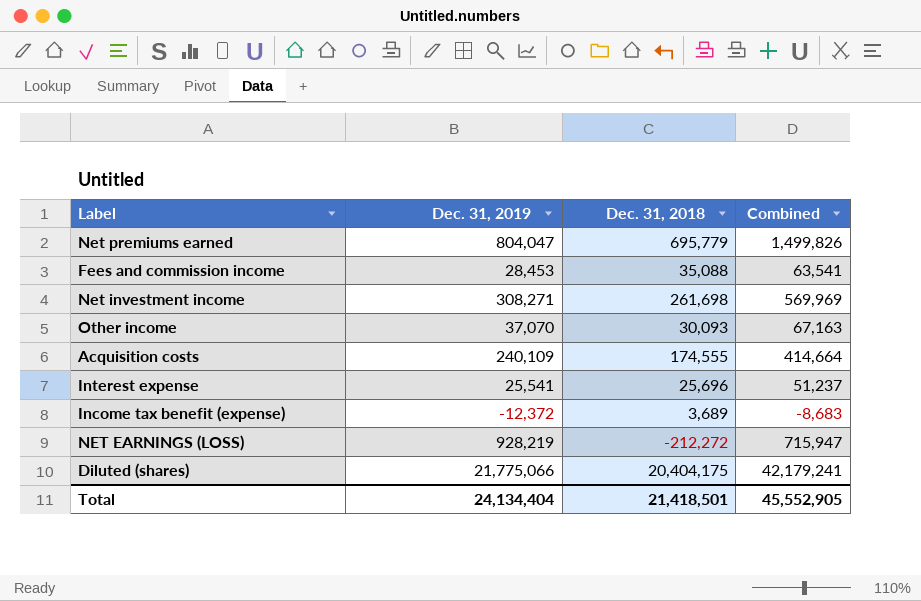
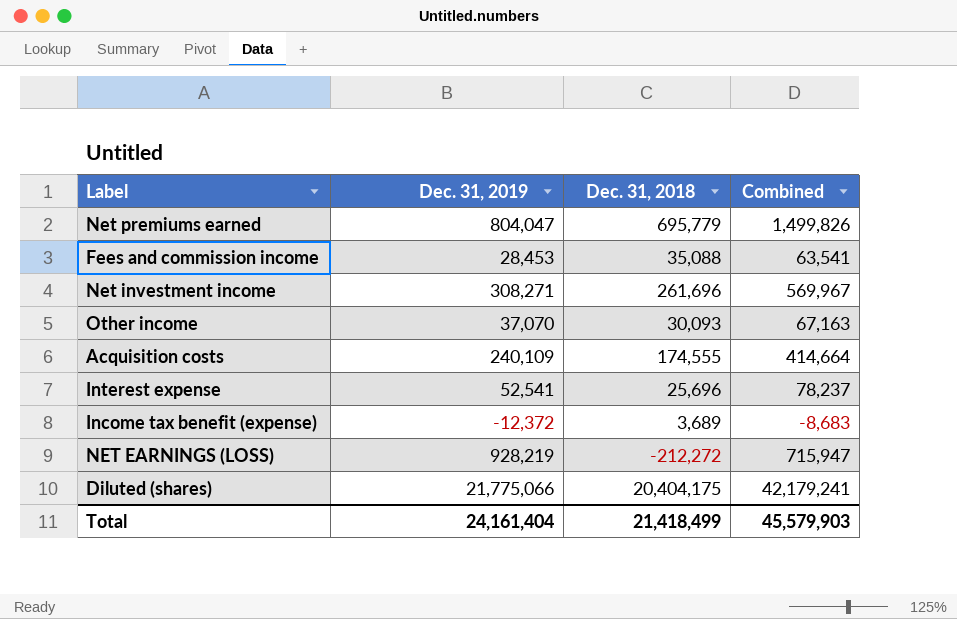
Net investment income | Dec. 31, 2018: 261,698 -> 261,696
Net investment income | Combined: 569,969 -> 569,967
Interest expense | Dec. 31, 2019: 25,541 -> 52,541
Interest expense | Combined: 51,237 -> 78,237
Total | Dec. 31, 2019: 24,134,404 -> 24,161,404
Total | Dec. 31, 2018: 21,418,501 -> 21,418,499
Total | Combined: 45,552,905 -> 45,579,903

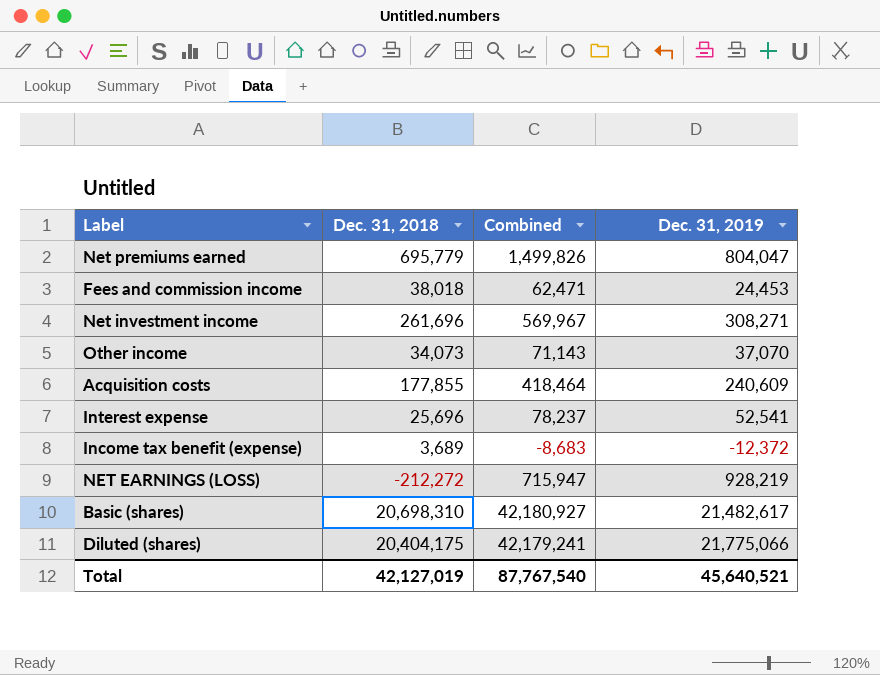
column Dec. 31, 2019 | position: 2 -> 4
Fees and commission income | Dec. 31, 2018: 35,088 -> 38,018
Fees and commission income | Combined: 63,541 -> 62,471
Fees and commission income | Dec. 31, 2019: 28,453 -> 24,453
Other income | Dec. 31, 2018: 30,093 -> 34,073
Other income | Combined: 67,163 -> 71,143
Acquisition costs | Dec. 31, 2018: 174,555 -> 177,855
Acquisition costs | Combined: 414,664 -> 418,464
Acquisition costs | Dec. 31, 2019: 240,109 -> 240,609
row Basic (shares): none -> 20,698,310 | 42,180,927 | 21,482,617
Total | Dec. 31, 2018: 21,418,499 -> 42,127,019
Total | Combined: 45,579,903 -> 87,767,540
Total | Dec. 31, 2019: 24,161,404 -> 45,640,521

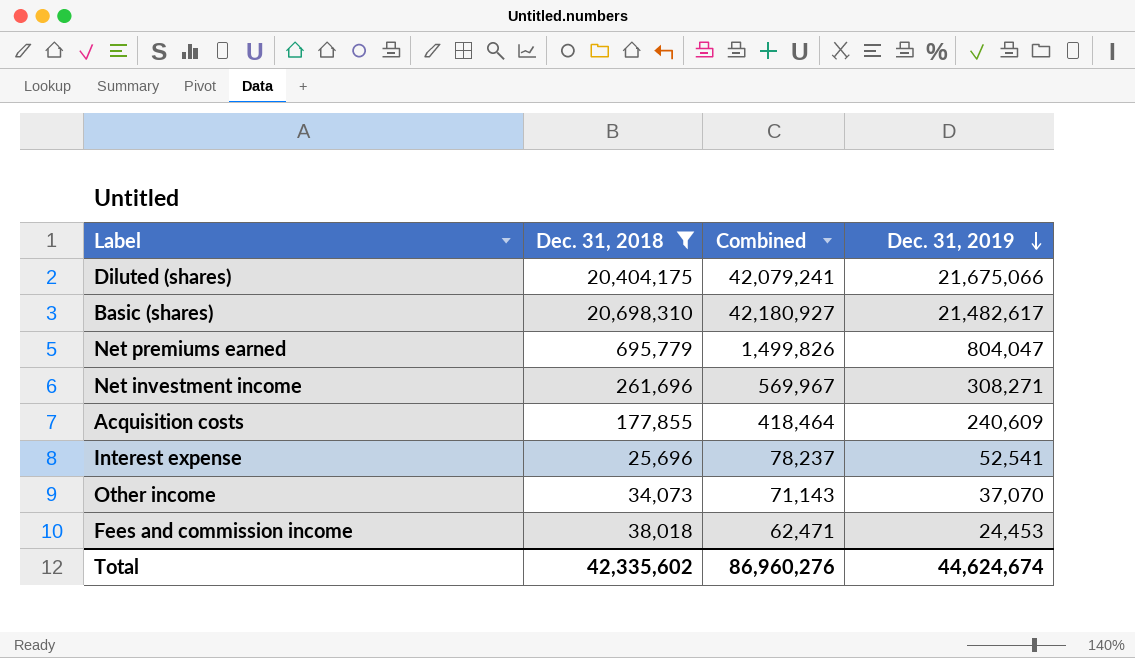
filter: none -> Dec. 31, 2018 >= 25,696
row order: none -> Dec. 31, 2019 descending
Diluted (shares) | Combined: 42,179,241 -> 42,079,241
Diluted (shares) | Dec. 31, 2019: 21,775,066 -> 21,675,066
Total | Dec. 31, 2018: 42,127,019 -> 42,335,602
Total | Combined: 87,767,540 -> 86,960,276
Total | Dec. 31, 2019: 45,640,521 -> 44,624,674

